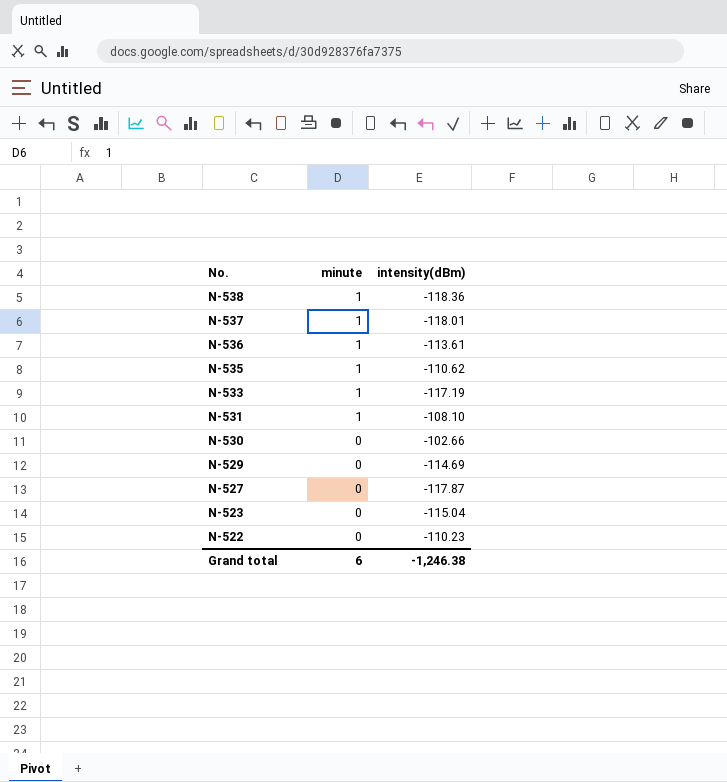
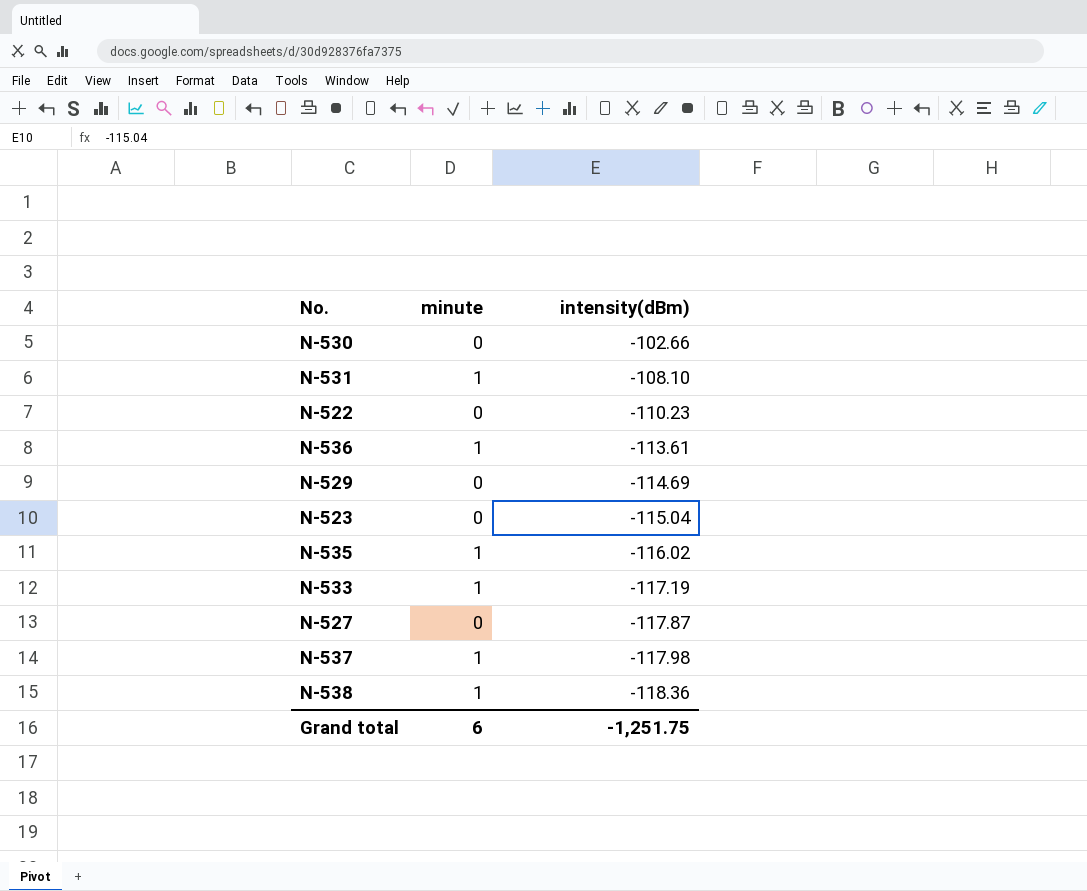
row order: No. descending -> intensity(dBm) descending
N-535 | intensity(dBm): -110.62 -> -116.02
N-537 | intensity(dBm): -118.01 -> -117.98
Grand total | intensity(dBm): -1,246.38 -> -1,251.75

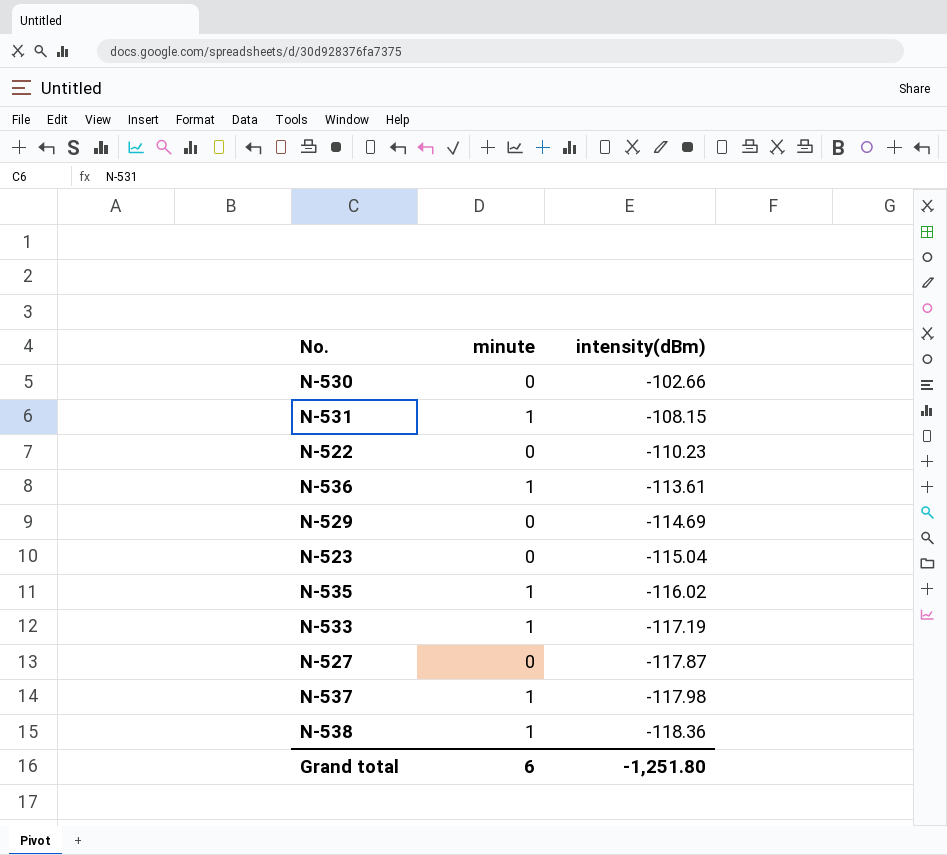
N-531 | intensity(dBm): -108.10 -> -108.15
Grand total | intensity(dBm): -1,251.75 -> -1,251.80

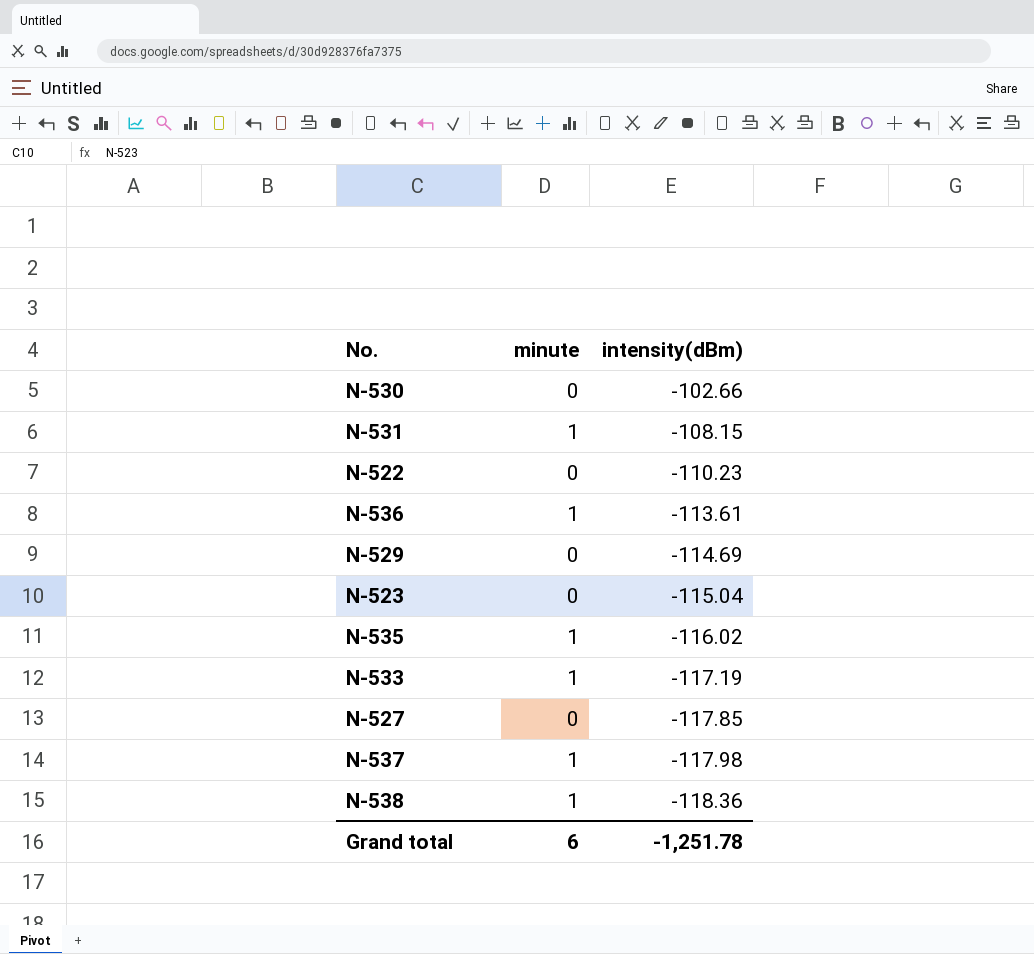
N-527 | intensity(dBm): -117.87 -> -117.85
Grand total | intensity(dBm): -1,251.80 -> -1,251.78

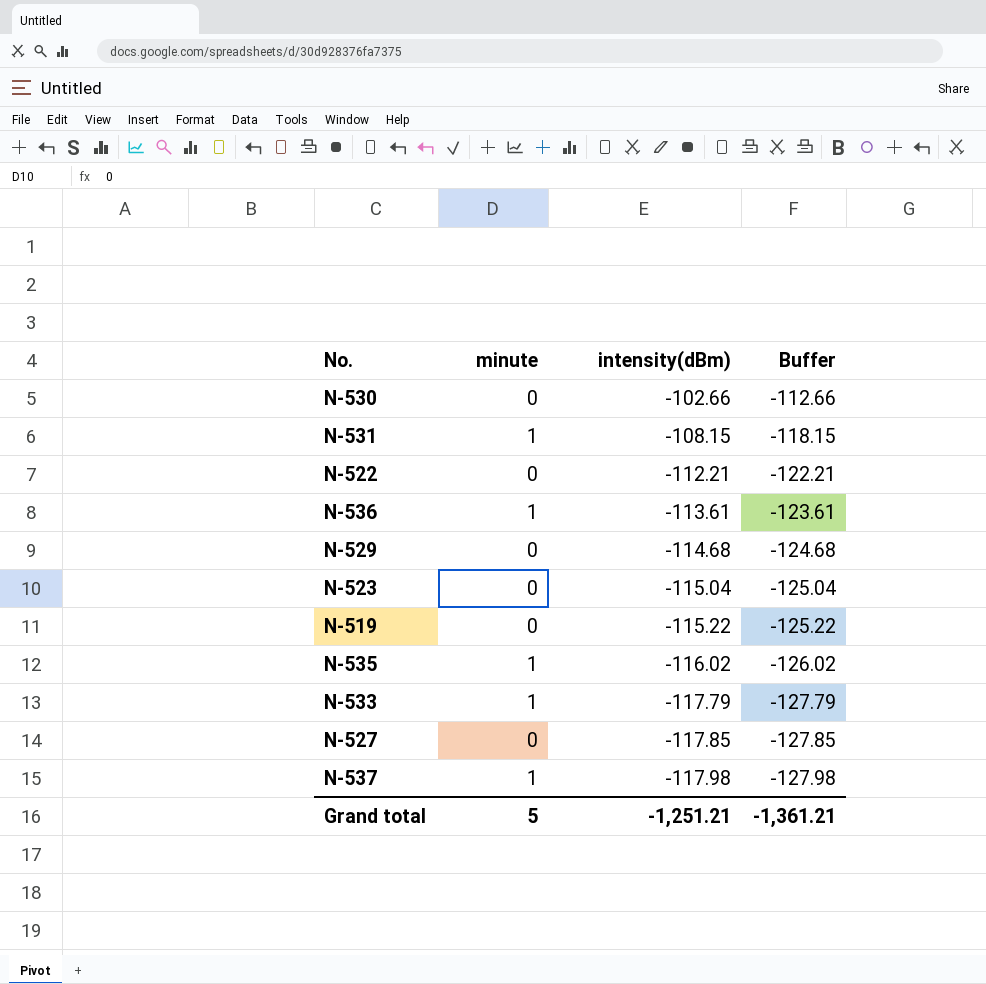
column Buffer | formula: none -> [intensity(dBm)] - 10
row N-538: 1 | -118.36 -> none
N-522 | intensity(dBm): -110.23 -> -112.21
N-529 | intensity(dBm): -114.69 -> -114.68
row N-519: none -> 0 | -115.22 | -125.22
N-533 | intensity(dBm): -117.19 -> -117.79
Grand total | minute: 6 -> 5
Grand total | intensity(dBm): -1,251.78 -> -1,251.21

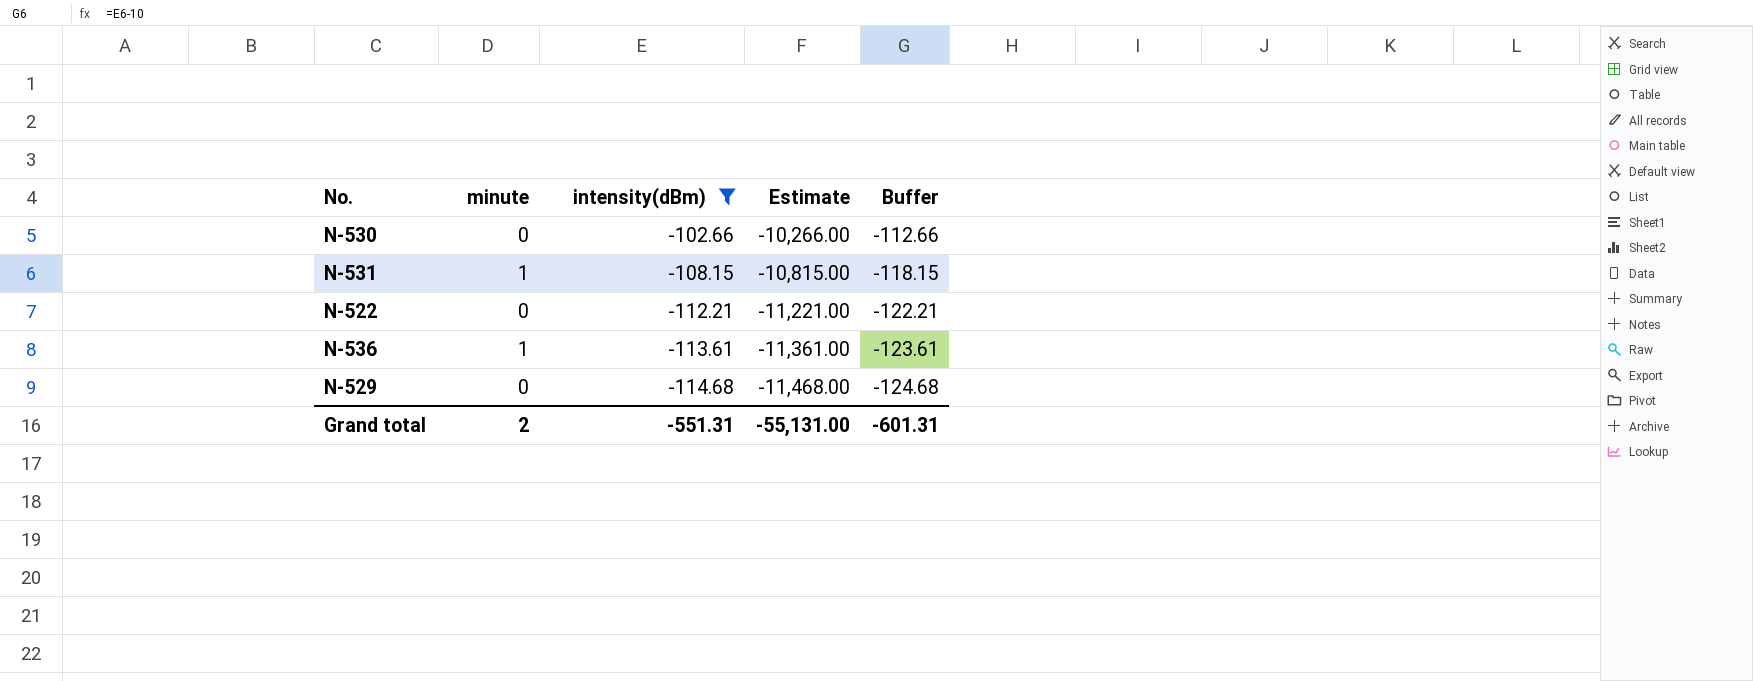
filter: none -> intensity(dBm) >= -114.68
column Estimate | formula: none -> [intensity(dBm)] * 100
Grand total | minute: 5 -> 2
Grand total | intensity(dBm): -1,251.21 -> -551.31
Grand total | Buffer: -1,361.21 -> -601.31

